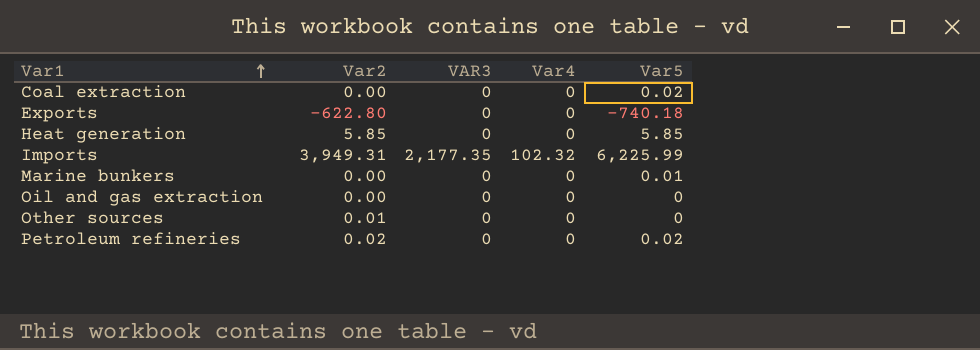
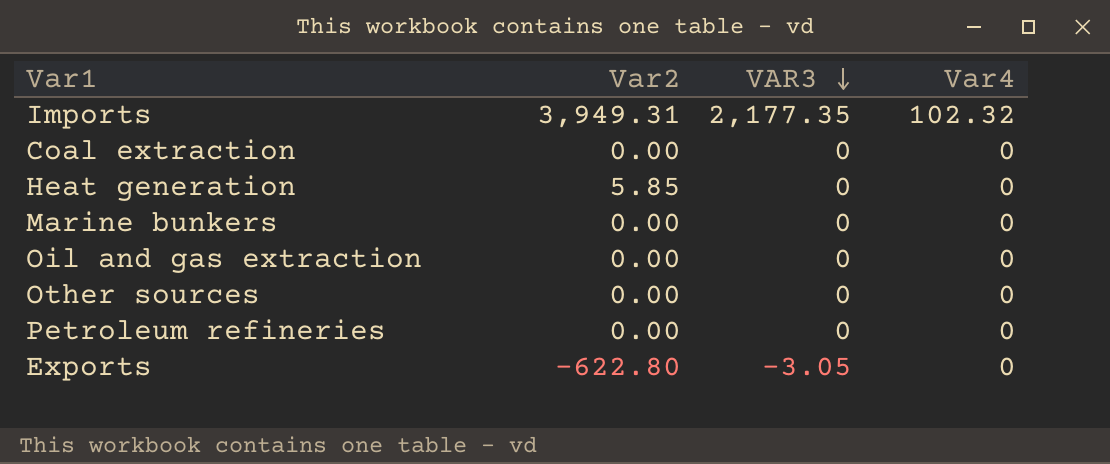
row order: Var1 ascending -> VAR3 descending
column Var5 | position: 5 -> none
Other sources | Var2: 0.01 -> 0.00
Petroleum refineries | Var2: 0.02 -> 0.00
Exports | VAR3: 0 -> -3.05

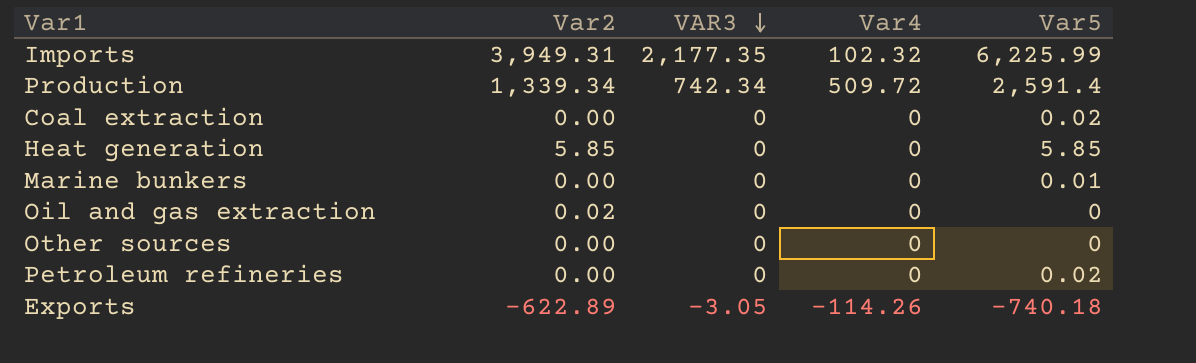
column Var5 | position: none -> 5
row Production: none -> 1,339.34 | 742.34 | 509.72 | 2,591.4
Oil and gas extraction | Var2: 0.00 -> 0.02
Exports | Var2: -622.80 -> -622.89
Exports | Var4: 0 -> -114.26

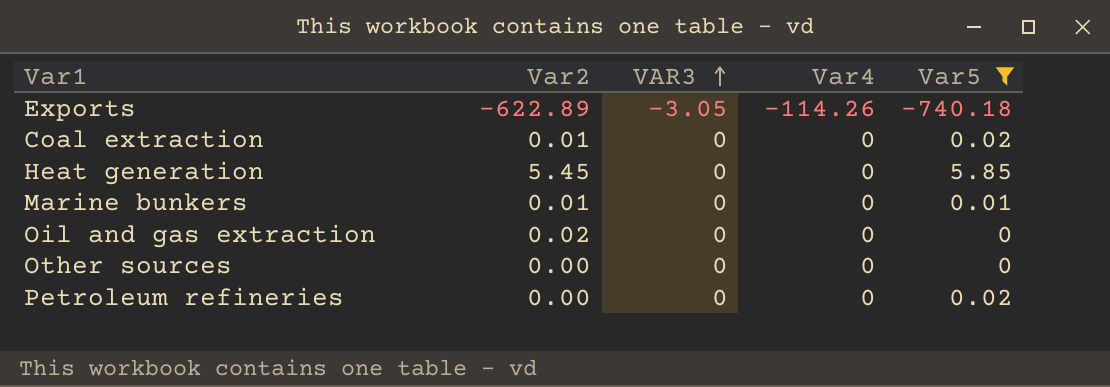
filter: none -> Var5 <= 5.85
row order: VAR3 descending -> VAR3 ascending
Coal extraction | Var2: 0.00 -> 0.01
Heat generation | Var2: 5.85 -> 5.45
Marine bunkers | Var2: 0.00 -> 0.01

